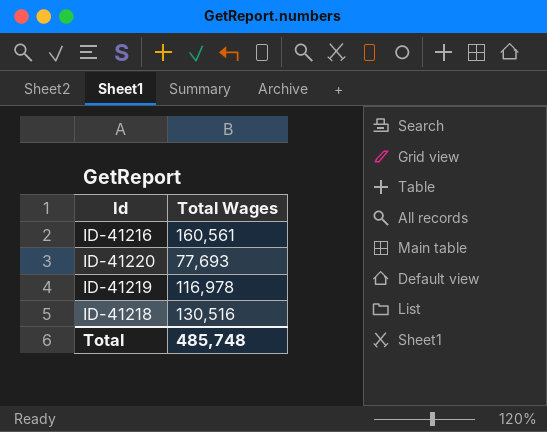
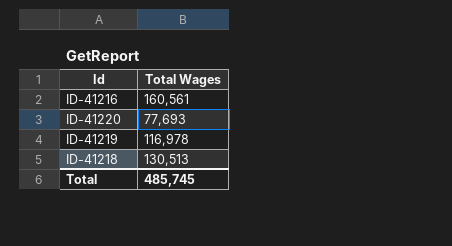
ID-41218 | Total Wages: 130,516 -> 130,513
Total | Total Wages: 485,748 -> 485,745

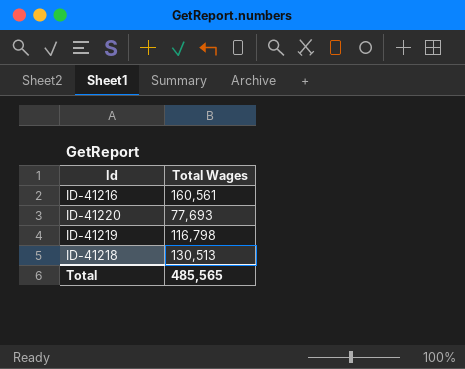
ID-41219 | Total Wages: 116,978 -> 116,798
Total | Total Wages: 485,745 -> 485,565

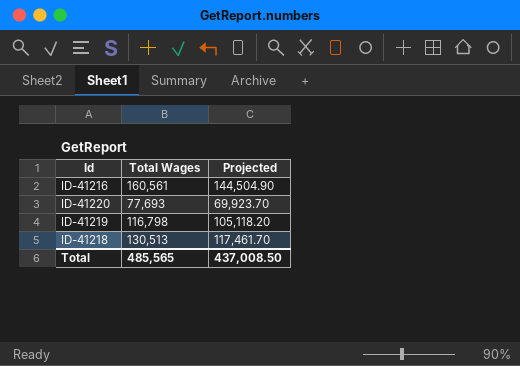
column Projected | formula: none -> [Total Wages] * 0.9

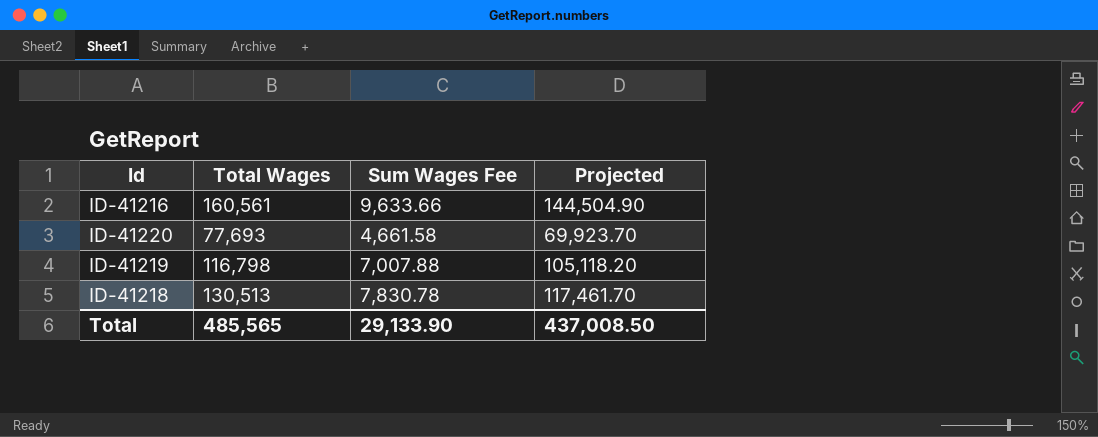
column Sum Wages Fee | formula: none -> [Total Wages] * 0.06

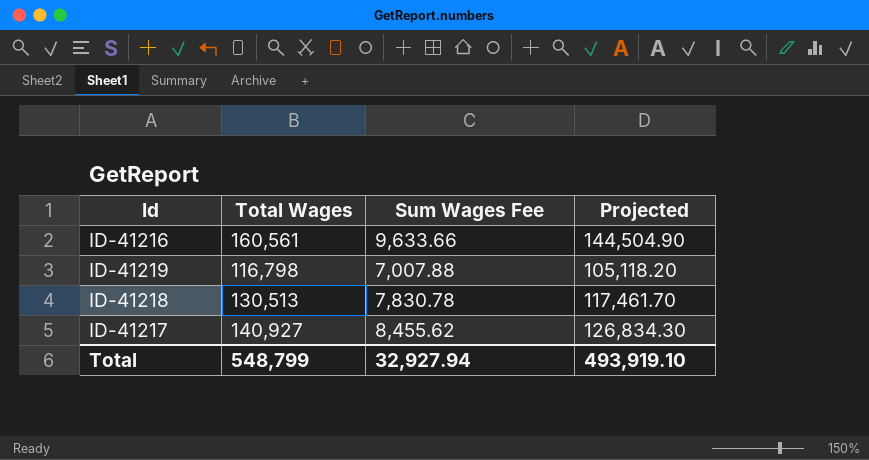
row ID-41220: 77,693 | 4,661.58 | 69,923.70 -> none
row ID-41217: none -> 140,927 | 8,455.62 | 126,834.30
Total | Total Wages: 485,565 -> 548,799
Total | Sum Wages Fee: 29,133.90 -> 32,927.94
Total | Projected: 437,008.50 -> 493,919.10

